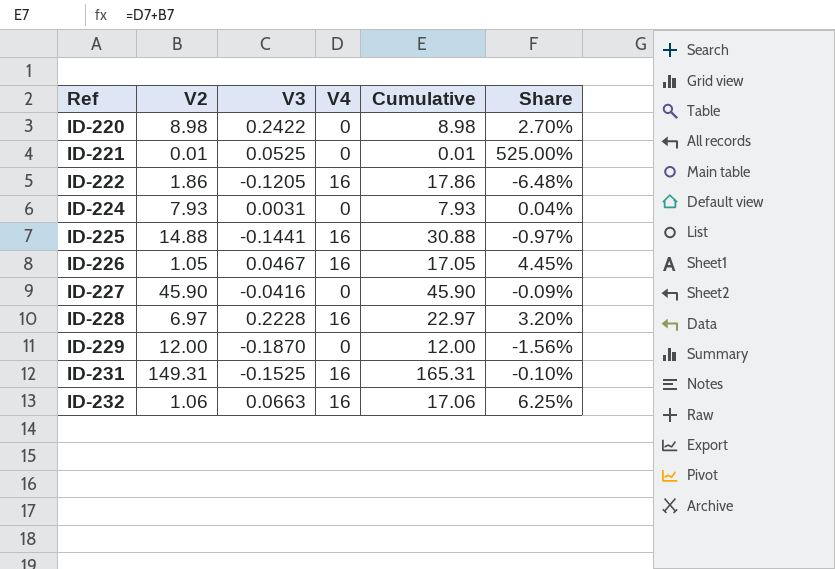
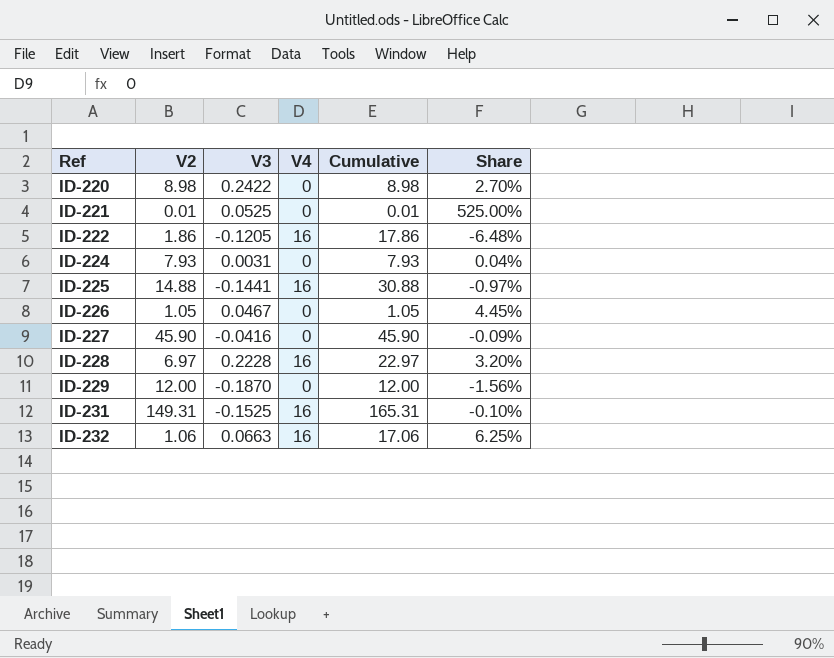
ID-226 | V4: 16 -> 0
ID-226 | Cumulative: 17.05 -> 1.05

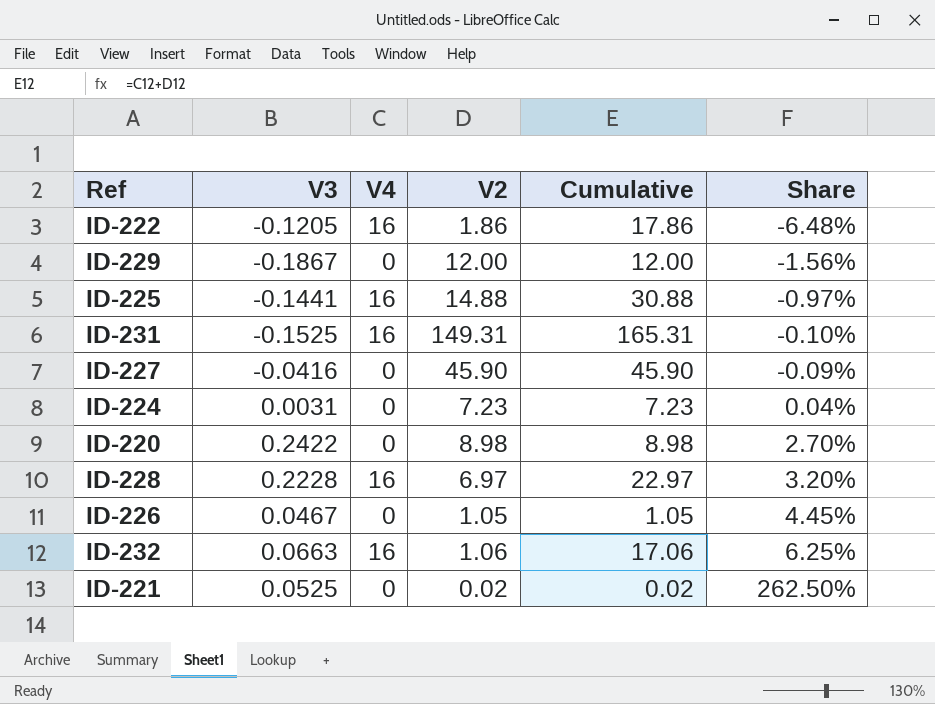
row order: Ref ascending -> Share ascending
column V2 | position: 2 -> 4
ID-229 | V3: -0.1870 -> -0.1867
ID-224 | V2: 7.93 -> 7.23
ID-224 | Cumulative: 7.93 -> 7.23
ID-221 | V2: 0.01 -> 0.02
ID-221 | Cumulative: 0.01 -> 0.02
ID-221 | Share: 525.00% -> 262.50%

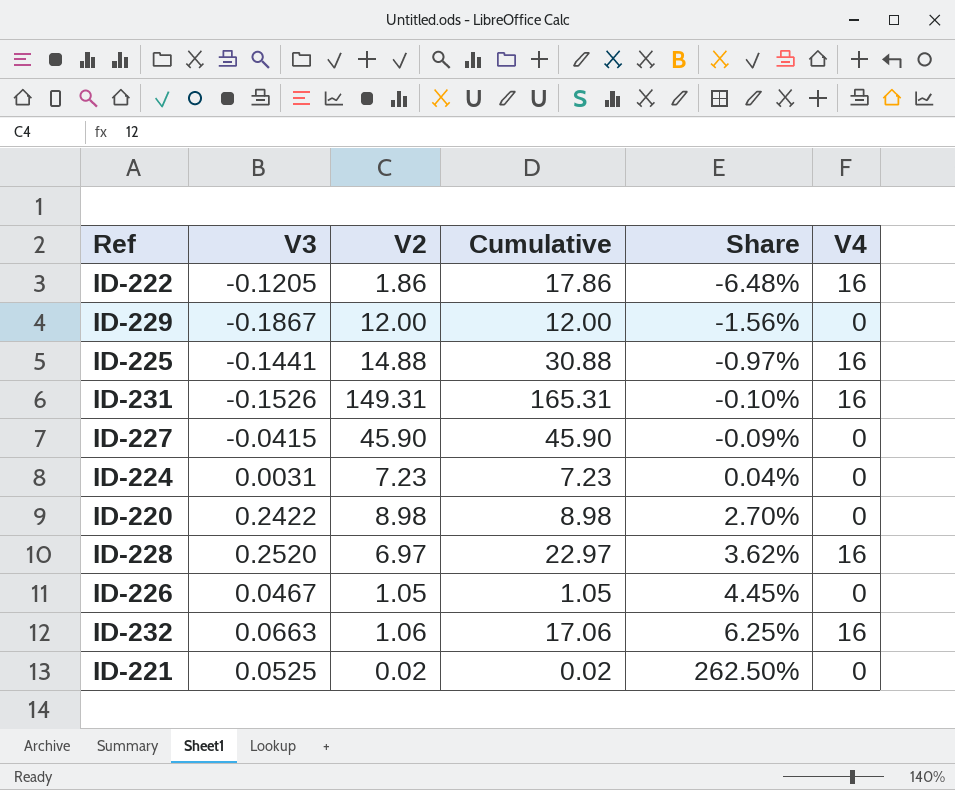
column V4 | position: 3 -> 6
ID-231 | V3: -0.1525 -> -0.1526
ID-227 | V3: -0.0416 -> -0.0415
ID-228 | V3: 0.2228 -> 0.2520
ID-228 | Share: 3.20% -> 3.62%

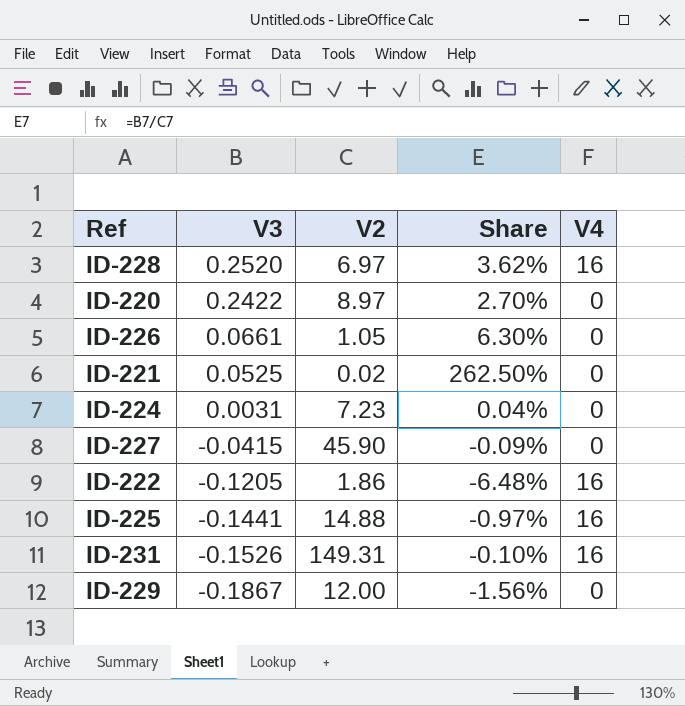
row order: Share ascending -> V3 descending
column Cumulative | formula: [V2] + [V4] -> none
row ID-232: 0.0663 | 1.06 | 17.06 | 6.25% | 16 -> none
ID-220 | V2: 8.98 -> 8.97
ID-226 | V3: 0.0467 -> 0.0661
ID-226 | Share: 4.45% -> 6.30%

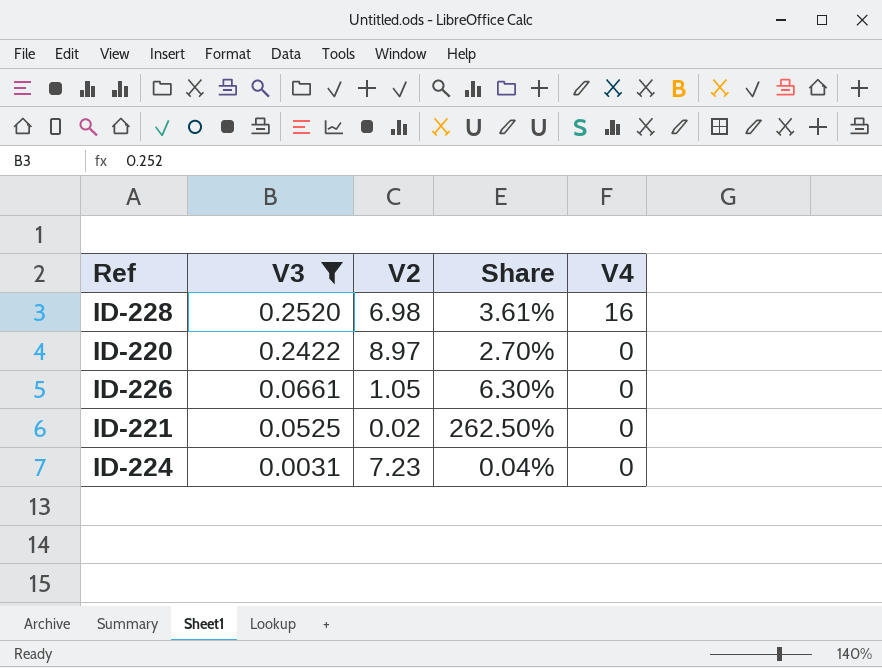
filter: none -> V3 >= 0.0031
ID-228 | V2: 6.97 -> 6.98
ID-228 | Share: 3.62% -> 3.61%

